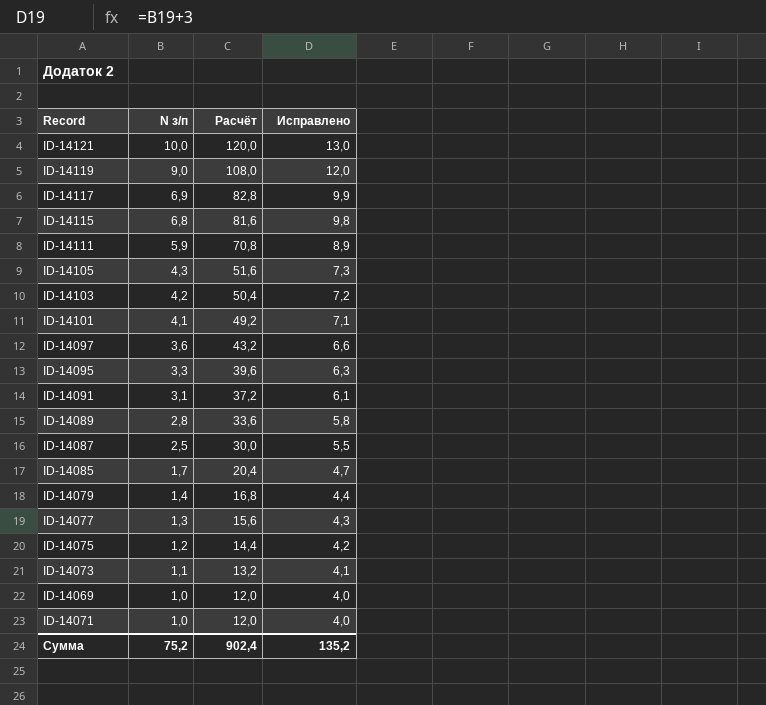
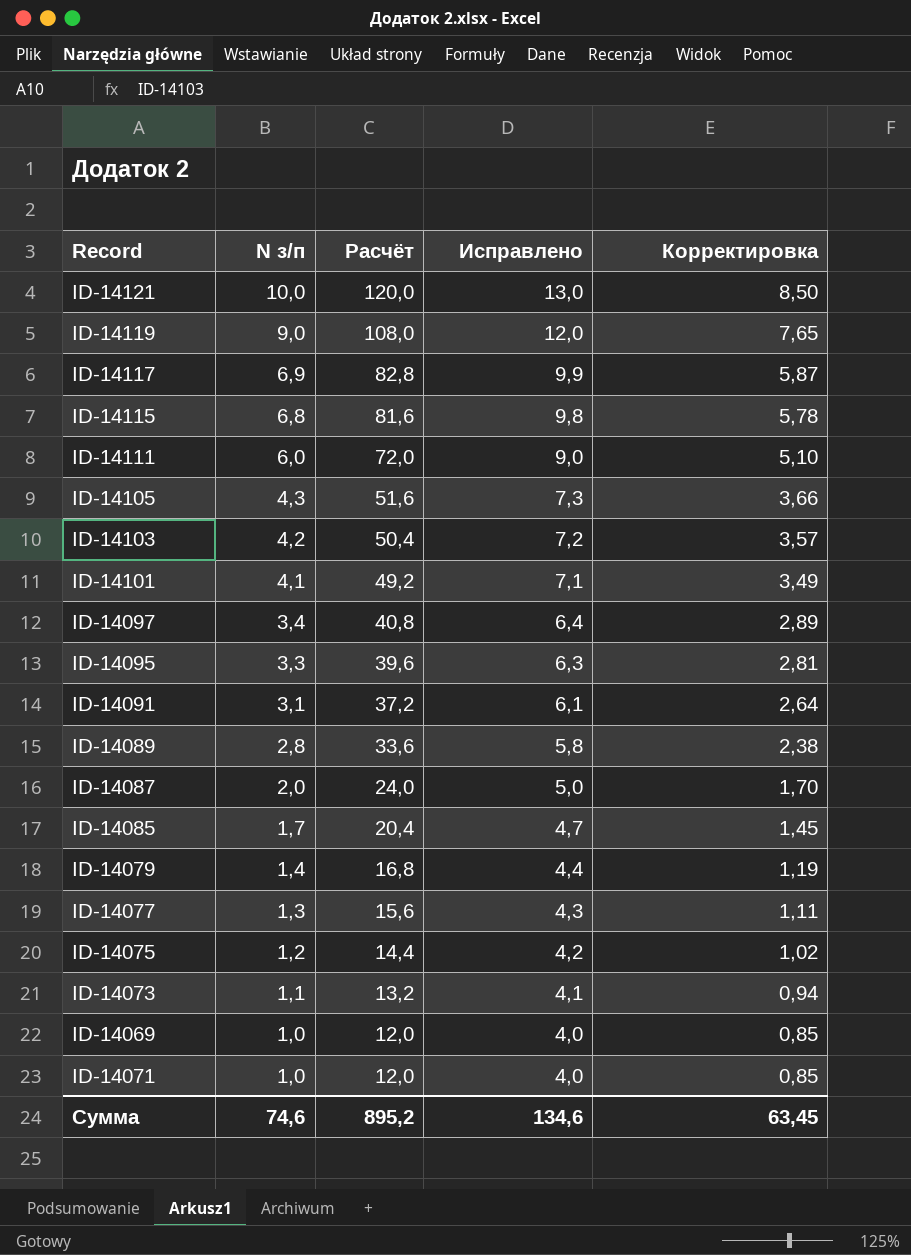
column Корректировка | formula: none -> [N з/п] * 0,85
ID-14111 | N з/п: 5,9 -> 6,0
ID-14111 | Расчёт: 70,8 -> 72,0
ID-14111 | Исправлено: 8,9 -> 9,0
ID-14097 | N з/п: 3,6 -> 3,4
ID-14097 | Расчёт: 43,2 -> 40,8
ID-14097 | Исправлено: 6,6 -> 6,4
ID-14087 | N з/п: 2,5 -> 2,0
ID-14087 | Расчёт: 30,0 -> 24,0
ID-14087 | Исправлено: 5,5 -> 5,0
Сумма | N з/п: 75,2 -> 74,6
Сумма | Расчёт: 902,4 -> 895,2
Сумма | Исправлено: 135,2 -> 134,6

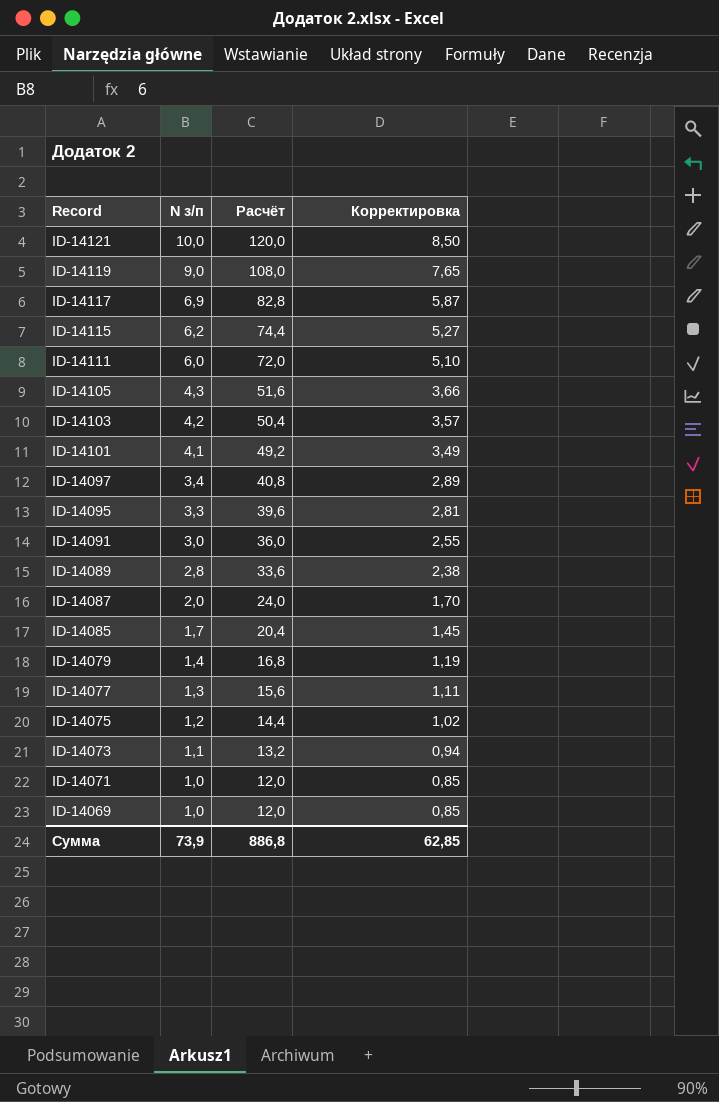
row order: N з/п descending -> Record descending
column Исправлено | formula: [N з/п] + 3 -> none
ID-14115 | N з/п: 6,8 -> 6,2
ID-14115 | Расчёт: 81,6 -> 74,4
ID-14115 | Корректировка: 5,78 -> 5,27
ID-14091 | N з/п: 3,1 -> 3,0
ID-14091 | Расчёт: 37,2 -> 36,0
ID-14091 | Корректировка: 2,64 -> 2,55
Сумма | N з/п: 74,6 -> 73,9
Сумма | Расчёт: 895,2 -> 886,8
Сумма | Корректировка: 63,45 -> 62,85

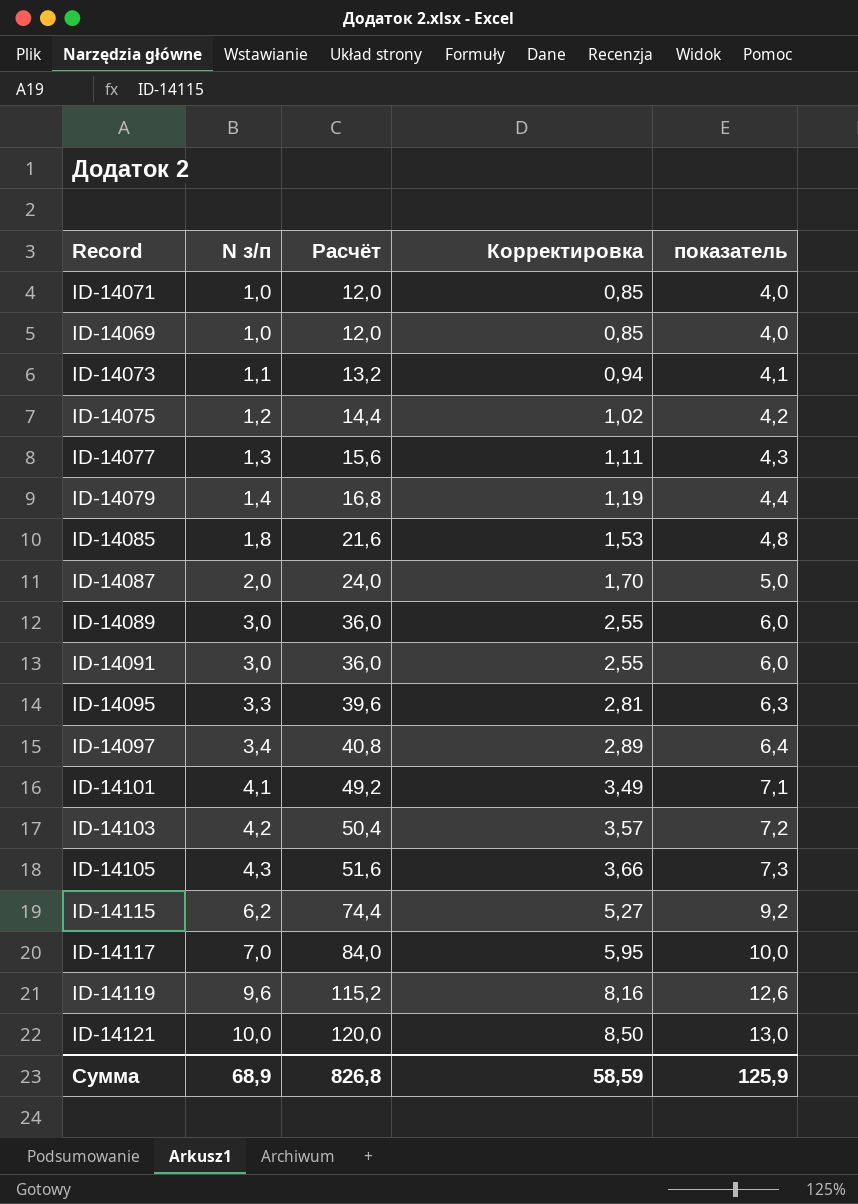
row order: Record descending -> N з/п ascending
column показатель | formula: none -> [N з/п] + 3
row ID-14111: 6,0 | 72,0 | 5,10 -> none
ID-14085 | N з/п: 1,7 -> 1,8
ID-14085 | Расчёт: 20,4 -> 21,6
ID-14085 | Корректировка: 1,45 -> 1,53
ID-14089 | N з/п: 2,8 -> 3,0
ID-14089 | Расчёт: 33,6 -> 36,0
ID-14089 | Корректировка: 2,38 -> 2,55
ID-14117 | N з/п: 6,9 -> 7,0
ID-14117 | Расчёт: 82,8 -> 84,0
ID-14117 | Корректировка: 5,87 -> 5,95
ID-14119 | N з/п: 9,0 -> 9,6
ID-14119 | Расчёт: 108,0 -> 115,2
ID-14119 | Корректировка: 7,65 -> 8,16
Сумма | N з/п: 73,9 -> 68,9
Сумма | Расчёт: 886,8 -> 826,8
Сумма | Корректировка: 62,85 -> 58,59

